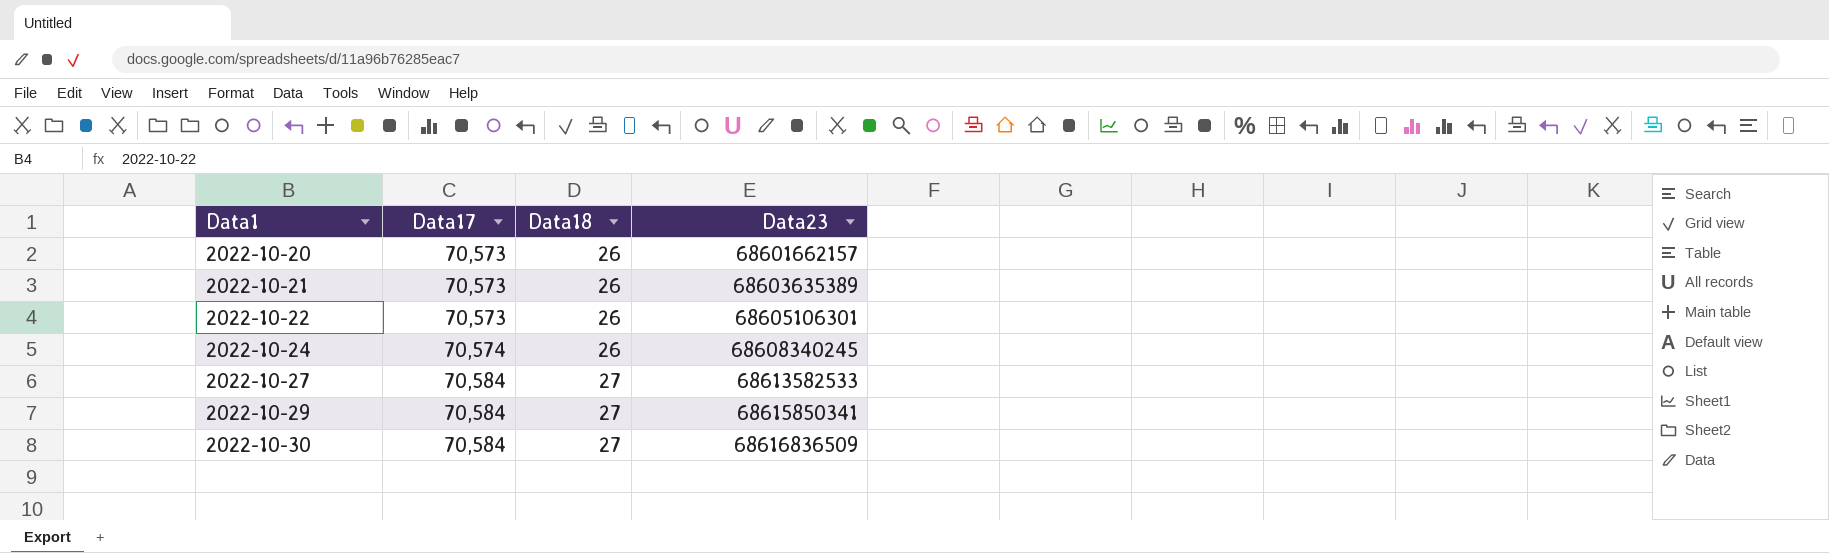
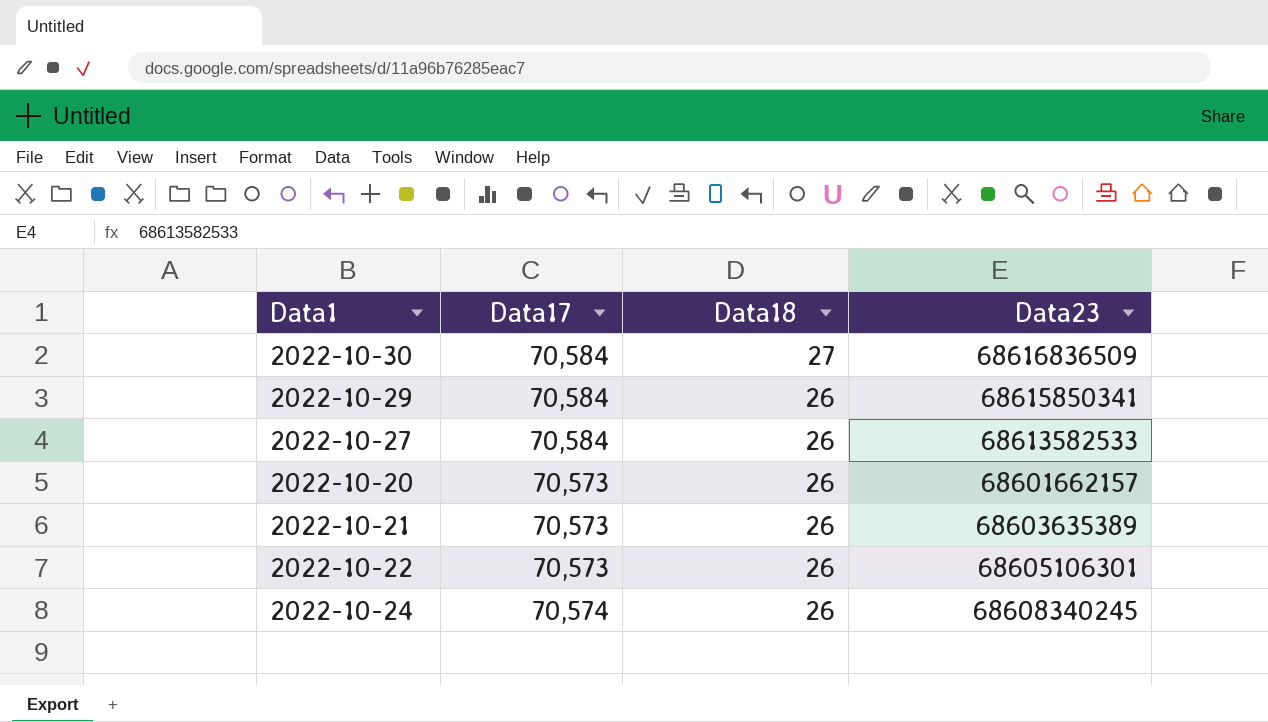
row order: Data1 ascending -> Data18 descending
2022-10-29 | Data18: 27 -> 26
2022-10-27 | Data18: 27 -> 26

